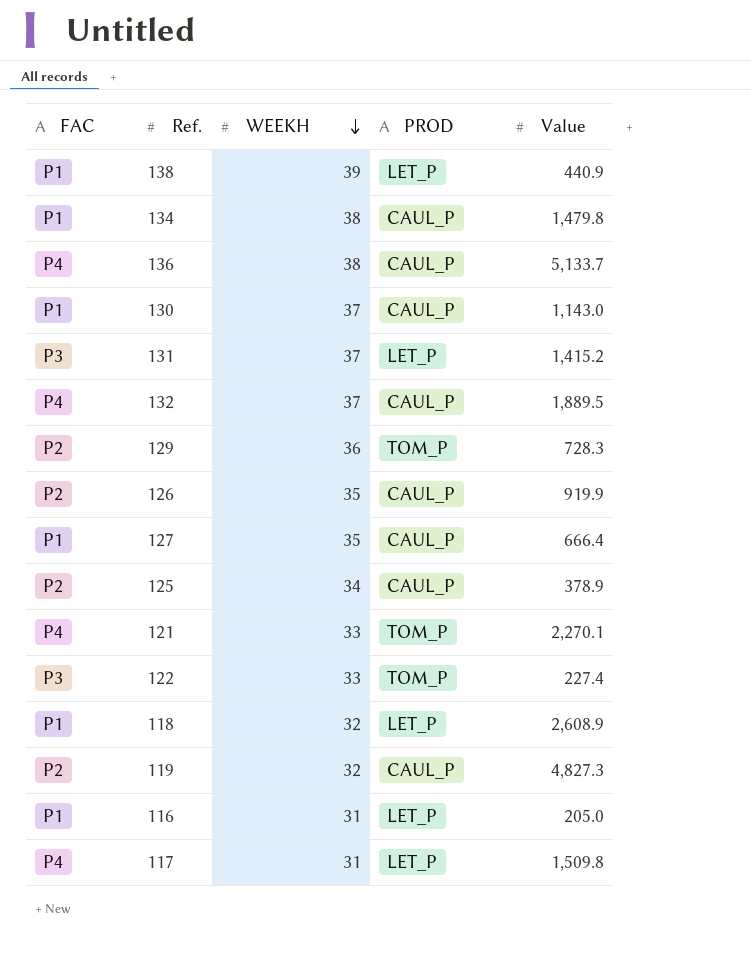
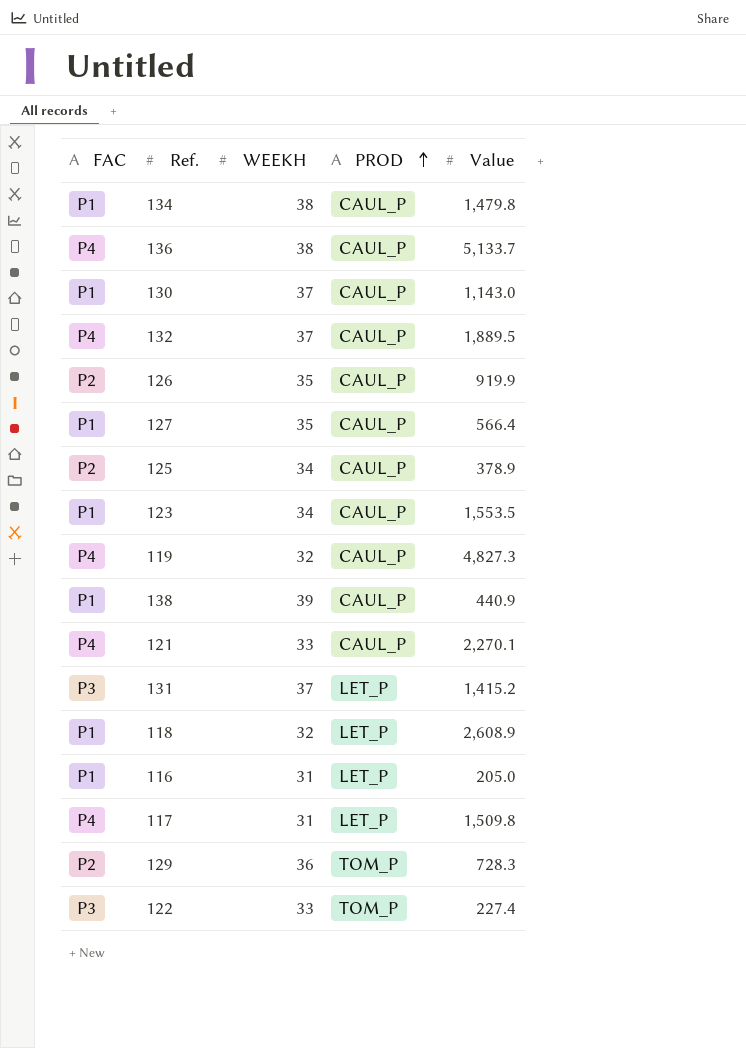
row order: WEEKH descending -> PROD ascending
127 | Value: 666.4 -> 566.4
row 123: none -> P1 | 34 | CAUL_P | 1,553.5
119 | FAC: P2 -> P4
138 | PROD: LET_P -> CAUL_P
121 | PROD: TOM_P -> CAUL_P

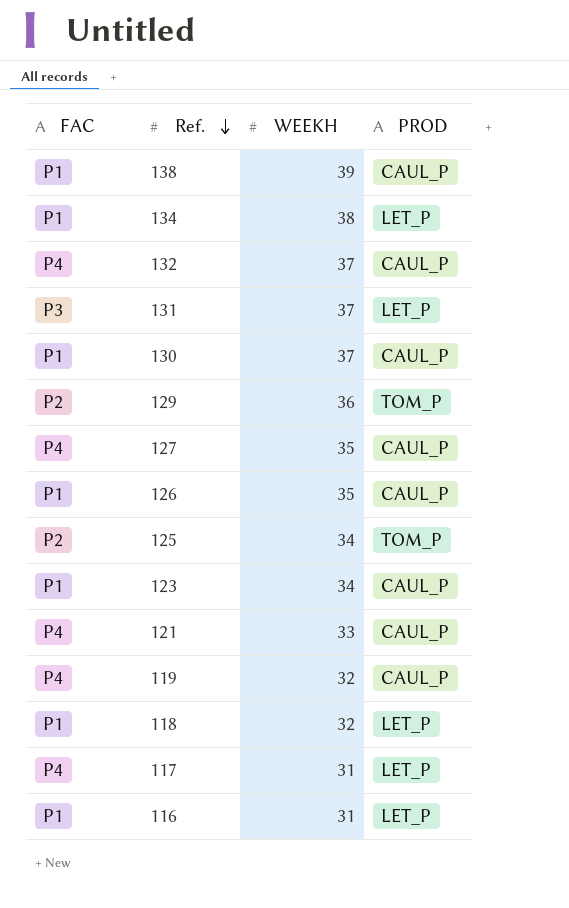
row order: PROD ascending -> Ref. descending
column Value | position: 5 -> none
row 136: P4 | 38 | CAUL_P | 5,133.7 -> none
row 122: P3 | 33 | TOM_P | 227.4 -> none
134 | PROD: CAUL_P -> LET_P
127 | FAC: P1 -> P4
126 | FAC: P2 -> P1
125 | PROD: CAUL_P -> TOM_P

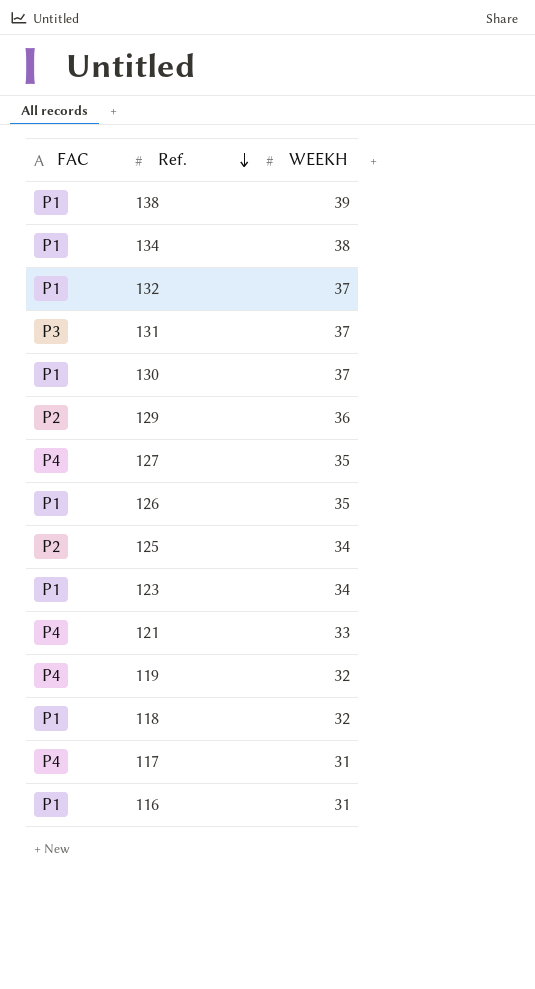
column PROD | position: 4 -> none
132 | FAC: P4 -> P1

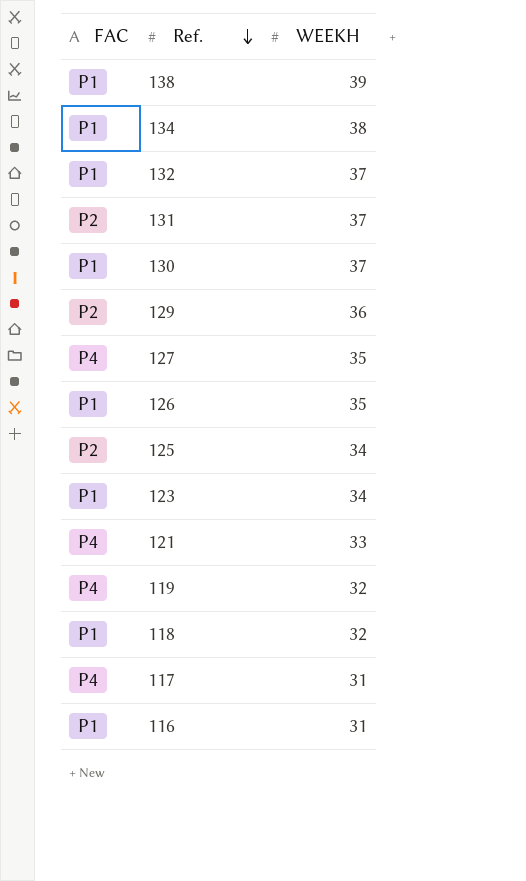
131 | FAC: P3 -> P2

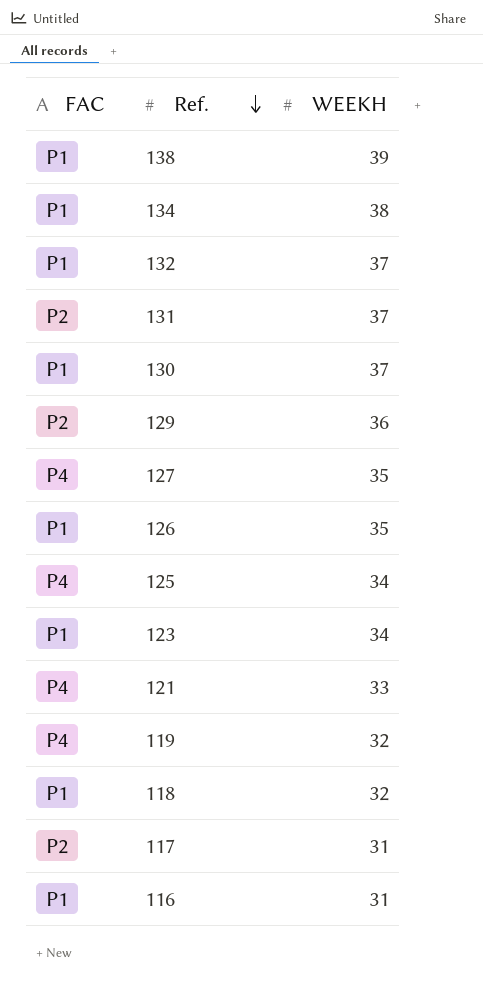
125 | FAC: P2 -> P4
117 | FAC: P4 -> P2

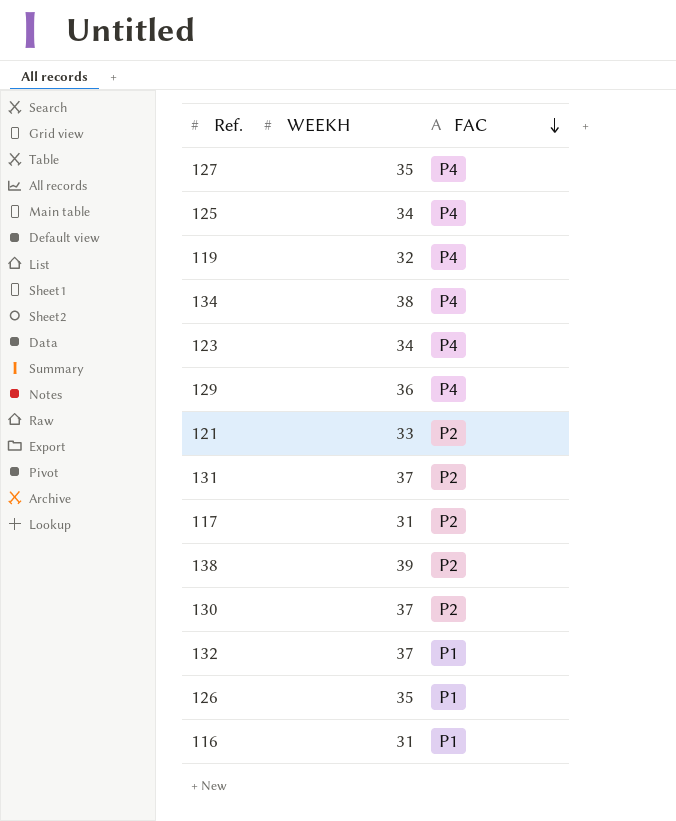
row order: Ref. descending -> FAC descending
column FAC | position: 1 -> 3
row 118: P1 | 32 -> none
134 | FAC: P1 -> P4
123 | FAC: P1 -> P4
129 | FAC: P2 -> P4
121 | FAC: P4 -> P2
138 | FAC: P1 -> P2
130 | FAC: P1 -> P2

